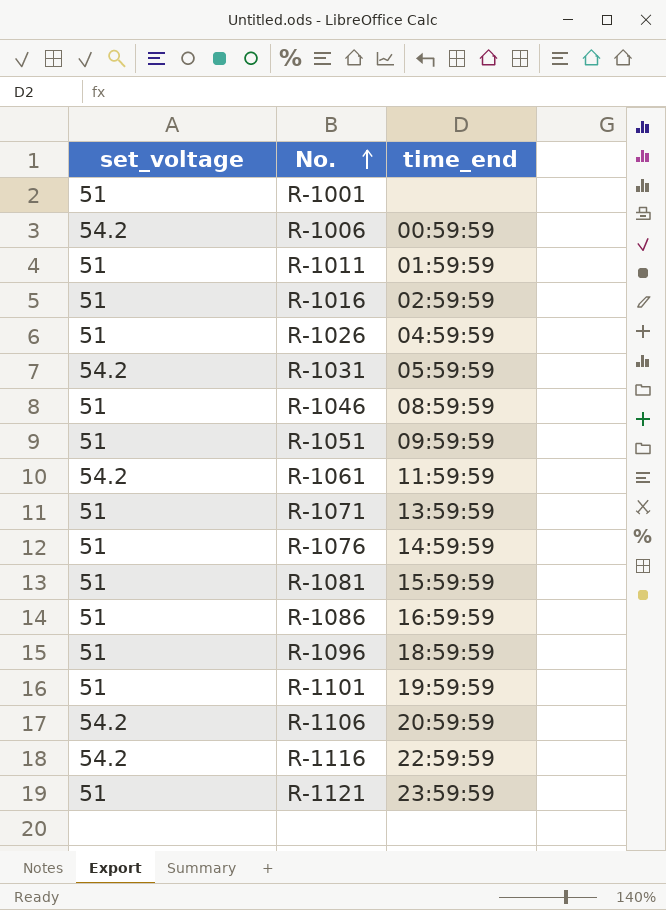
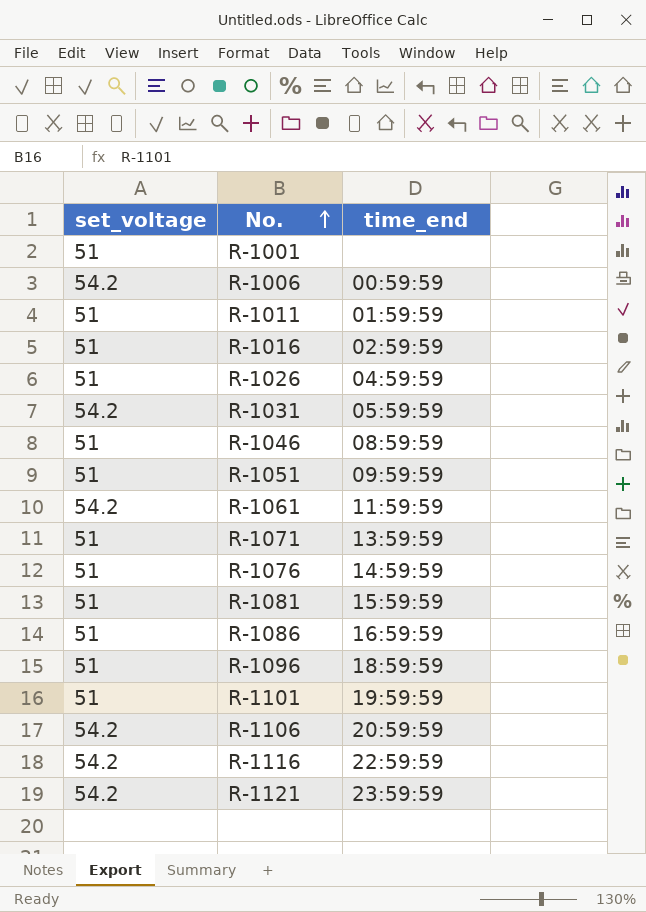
R-1121 | set_voltage: 51 -> 54.2

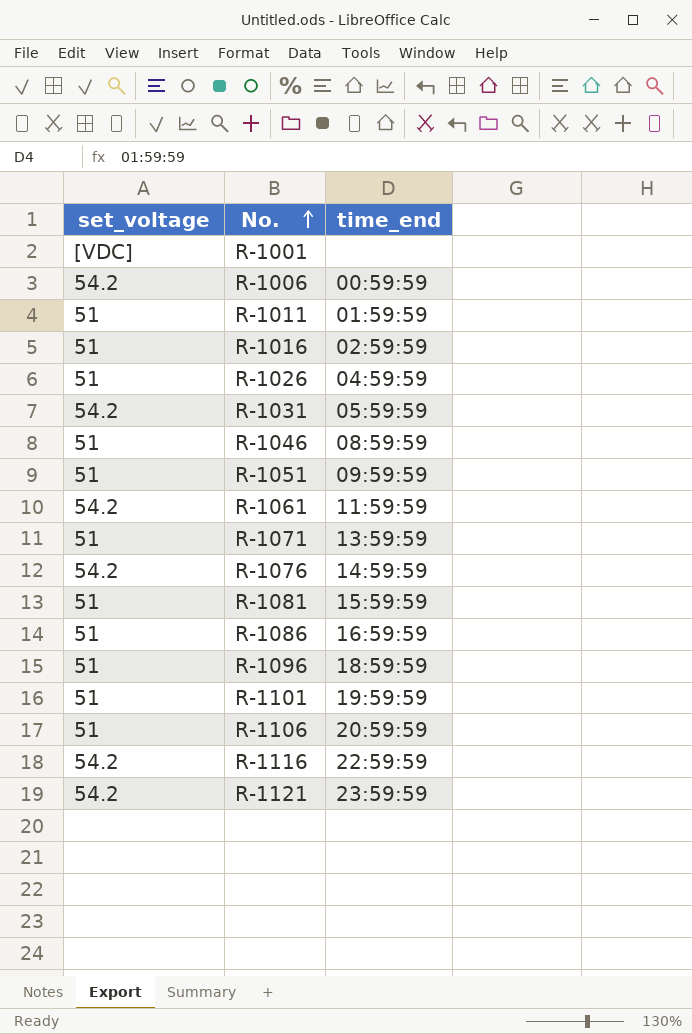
R-1001 | set_voltage: 51 -> [VDC]
R-1076 | set_voltage: 51 -> 54.2
R-1106 | set_voltage: 54.2 -> 51

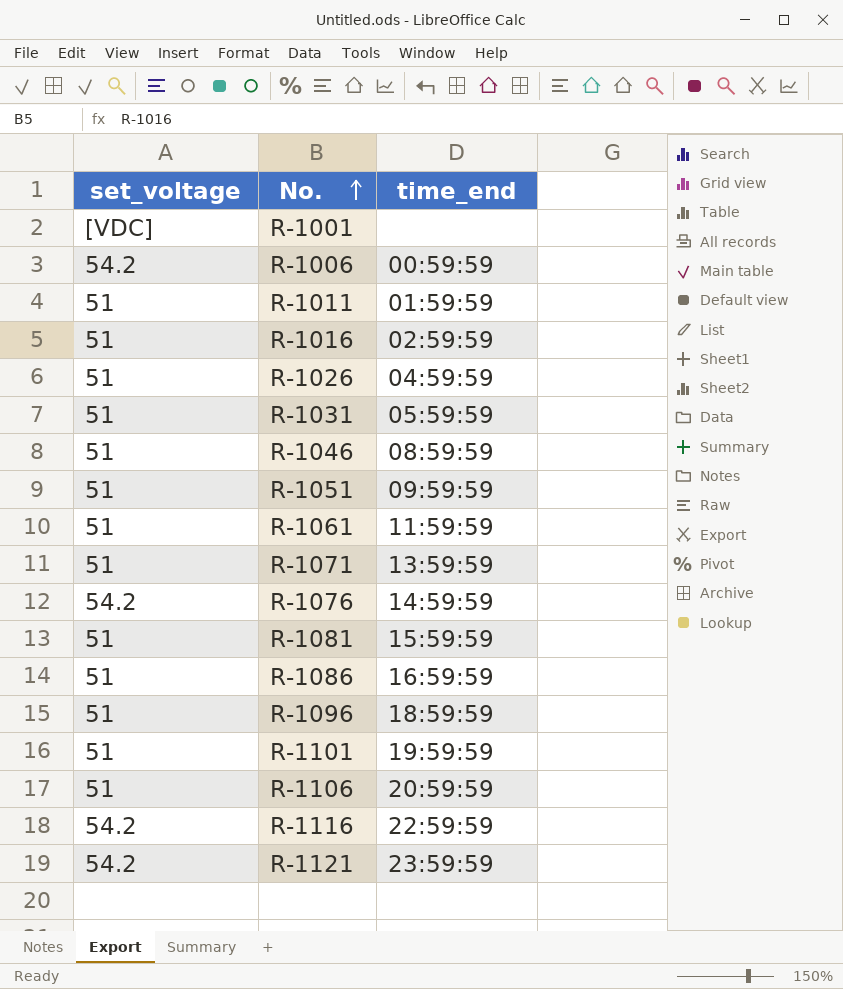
R-1031 | set_voltage: 54.2 -> 51
R-1061 | set_voltage: 54.2 -> 51

